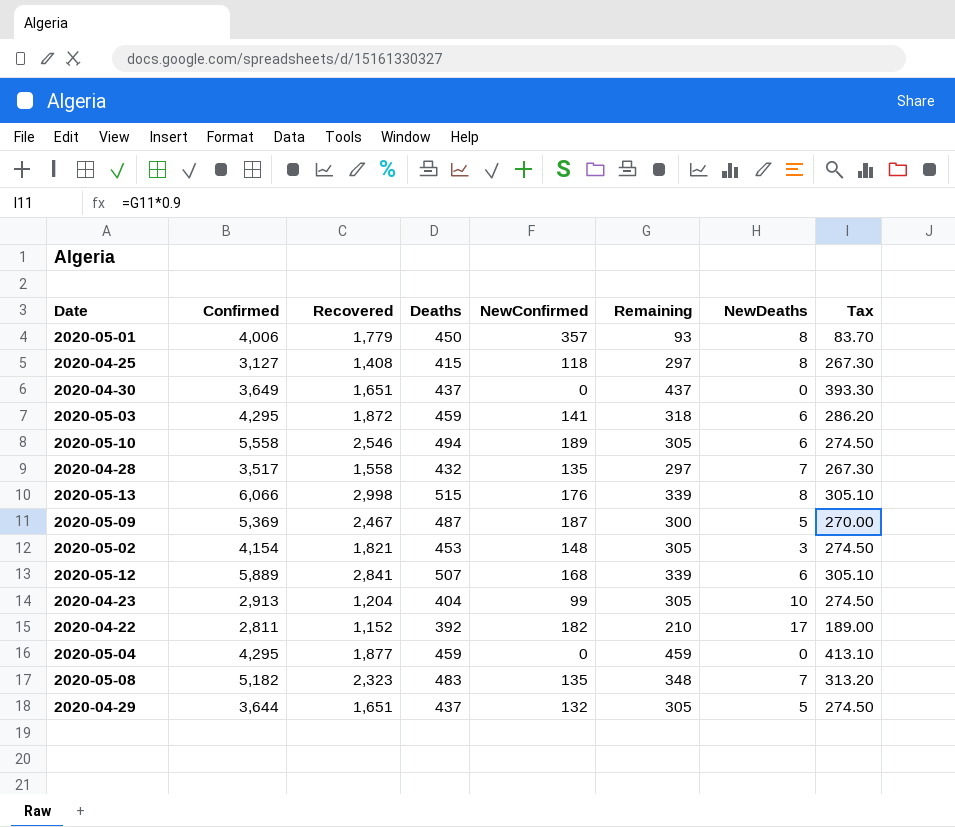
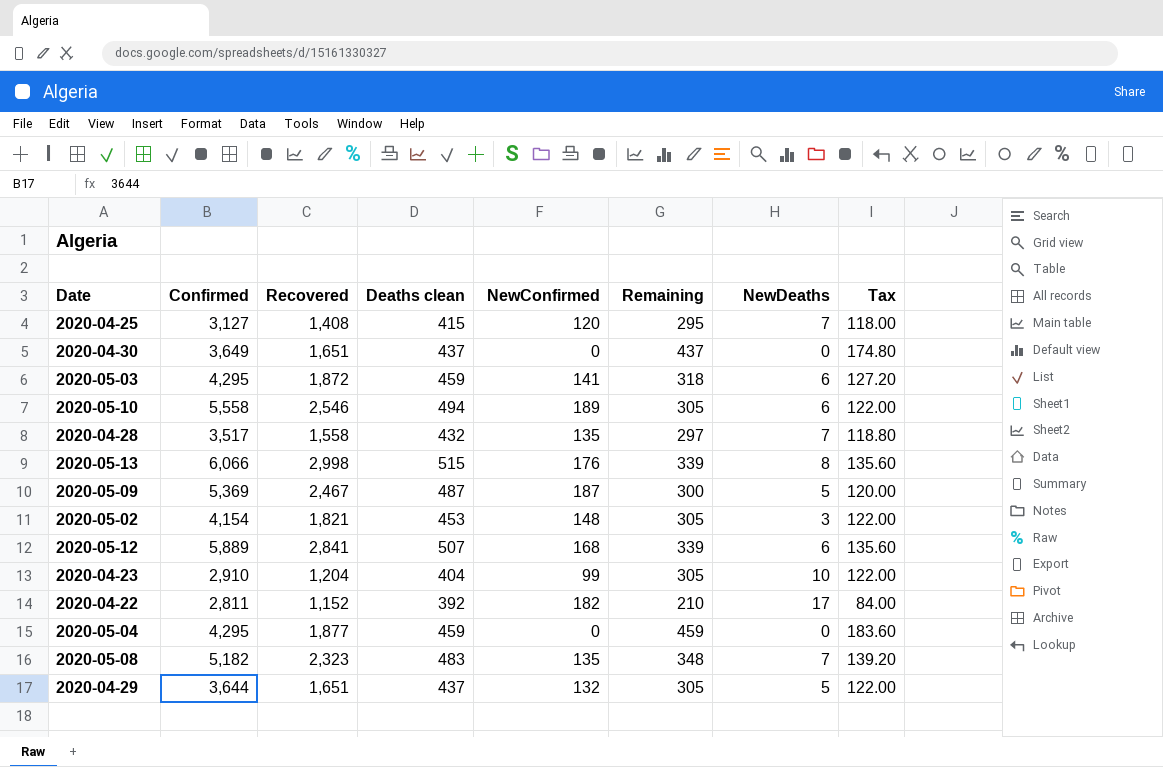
column name: Deaths -> Deaths clean
column Tax | formula: [Remaining] * 0.9 -> [Remaining] * 0.4
row 2020-05-01: 4,006 | 1,779 | 450 | 357 | 93 | 8 | 83.70 -> none
2020-04-25 | NewConfirmed: 118 -> 120
2020-04-25 | Remaining: 297 -> 295
2020-04-25 | NewDeaths: 8 -> 7
2020-04-23 | Confirmed: 2,913 -> 2,910

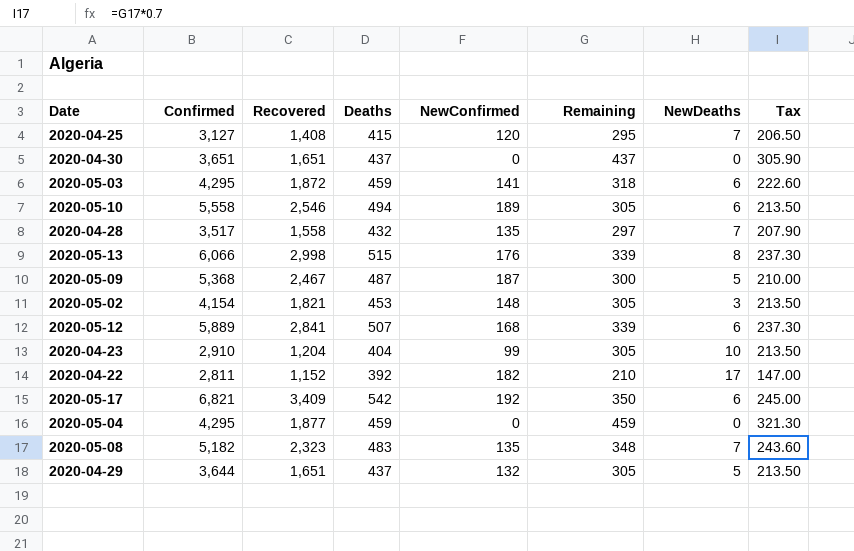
column name: Deaths clean -> Deaths
column Tax | formula: [Remaining] * 0.4 -> [Remaining] * 0.7
2020-04-30 | Confirmed: 3,649 -> 3,651
2020-05-09 | Confirmed: 5,369 -> 5,368
row 2020-05-17: none -> 6,821 | 3,409 | 542 | 192 | 350 | 6 | 245.00

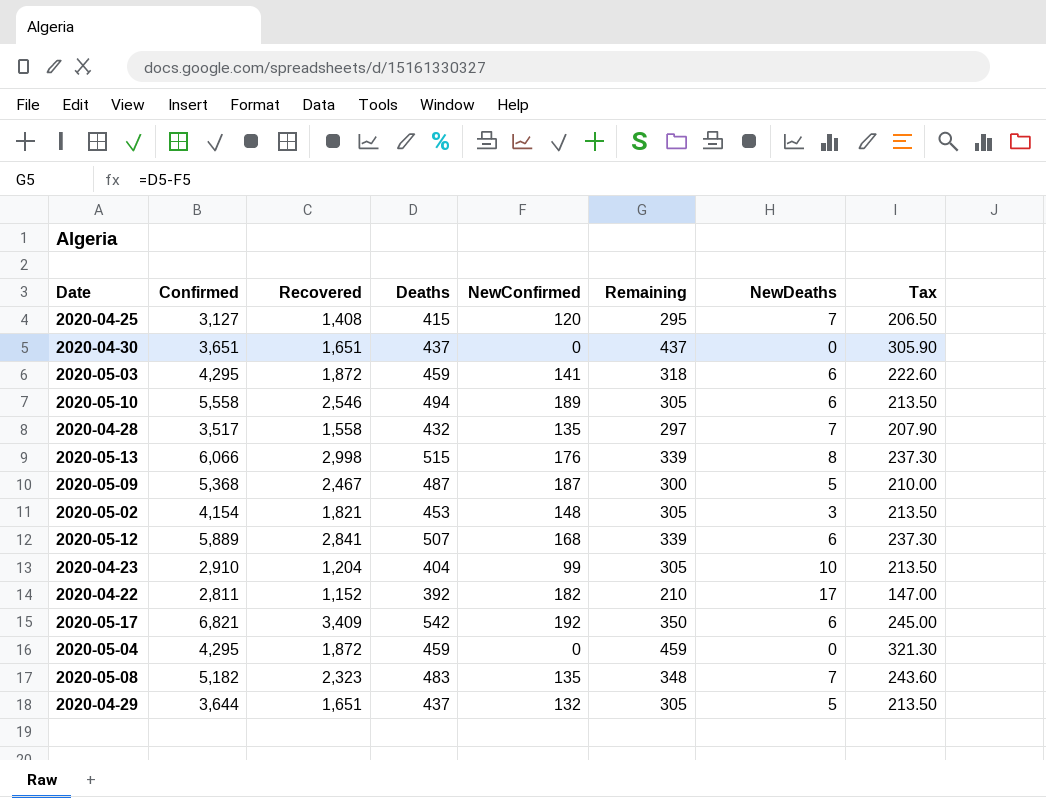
2020-05-04 | Recovered: 1,877 -> 1,872

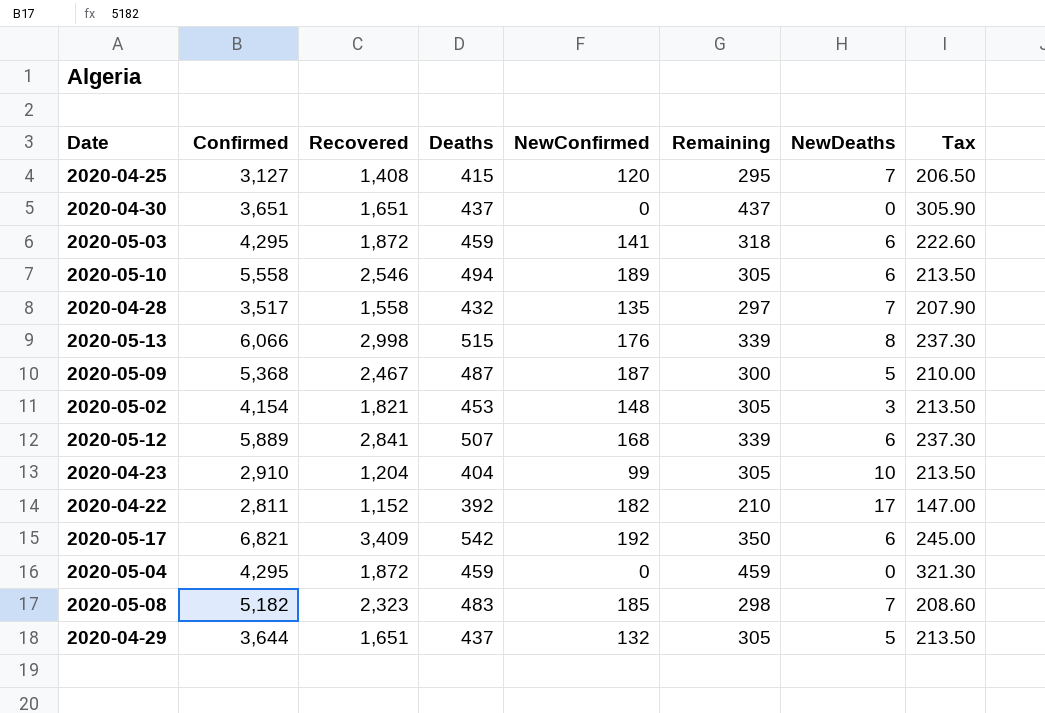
2020-05-08 | NewConfirmed: 135 -> 185
2020-05-08 | Remaining: 348 -> 298
2020-05-08 | Tax: 243.60 -> 208.60

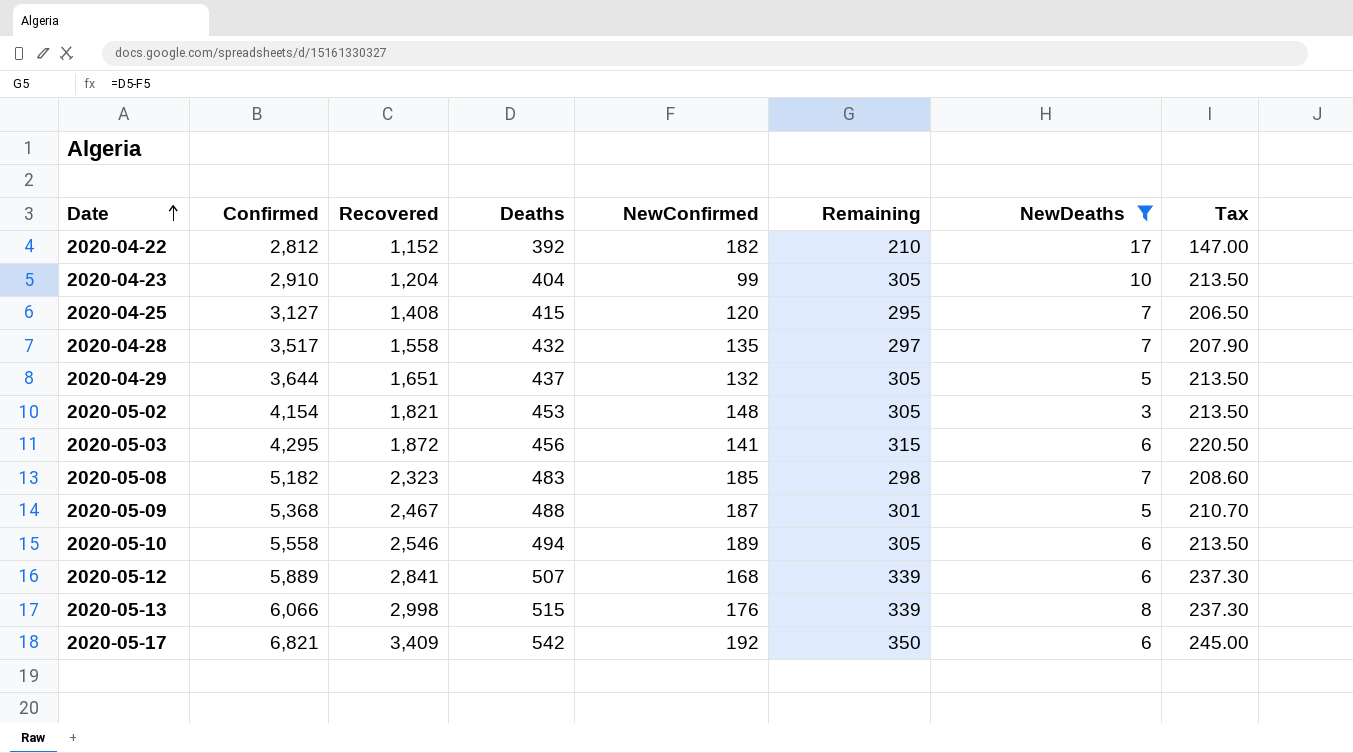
filter: none -> NewDeaths != 0
row order: none -> Date ascending
2020-04-22 | Confirmed: 2,811 -> 2,812
2020-05-03 | Deaths: 459 -> 456
2020-05-03 | Remaining: 318 -> 315
2020-05-03 | Tax: 222.60 -> 220.50
2020-05-09 | Deaths: 487 -> 488
2020-05-09 | Remaining: 300 -> 301
2020-05-09 | Tax: 210.00 -> 210.70

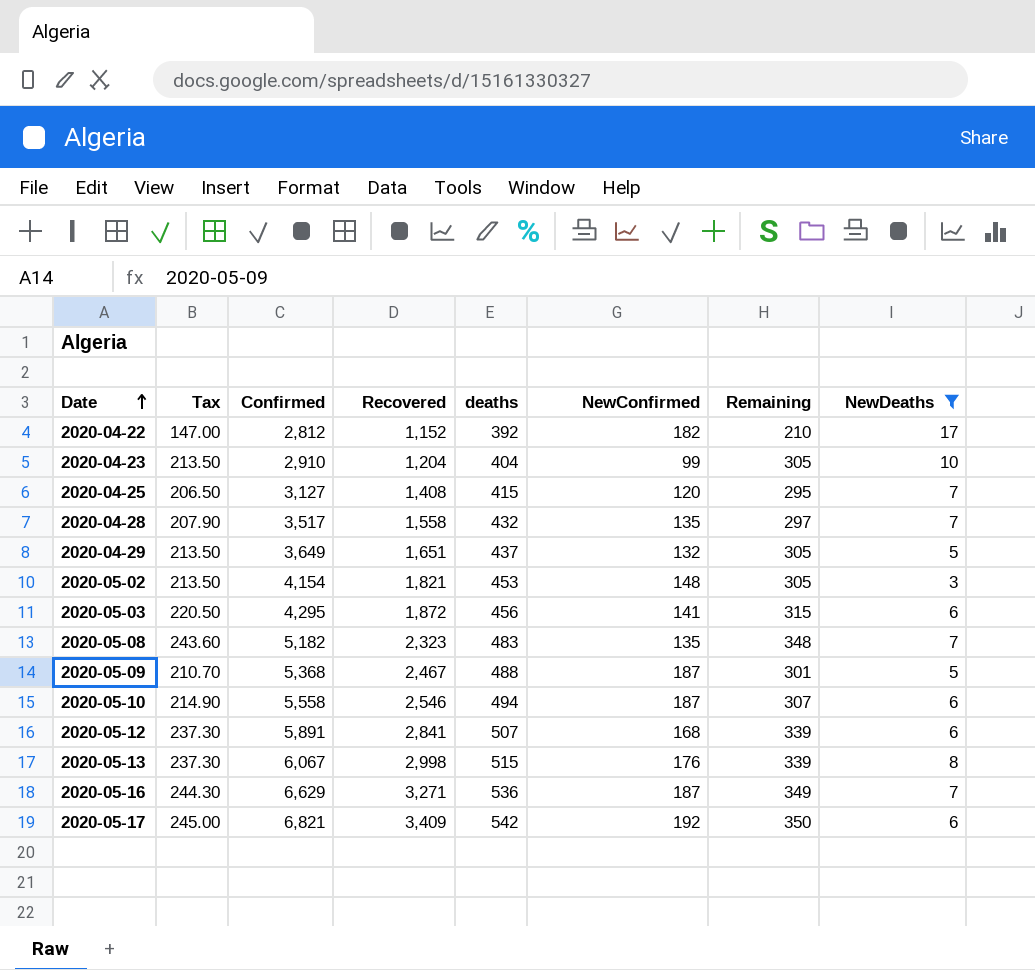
column Tax | position: 8 -> 2
column name: Deaths -> deaths
2020-04-29 | Confirmed: 3,644 -> 3,649
2020-05-08 | Tax: 208.60 -> 243.60
2020-05-08 | NewConfirmed: 185 -> 135
2020-05-08 | Remaining: 298 -> 348
2020-05-10 | Tax: 213.50 -> 214.90
2020-05-10 | NewConfirmed: 189 -> 187
2020-05-10 | Remaining: 305 -> 307
2020-05-12 | Confirmed: 5,889 -> 5,891
2020-05-13 | Confirmed: 6,066 -> 6,067
row 2020-05-16: none -> 244.30 | 6,629 | 3,271 | 536 | 187 | 349 | 7

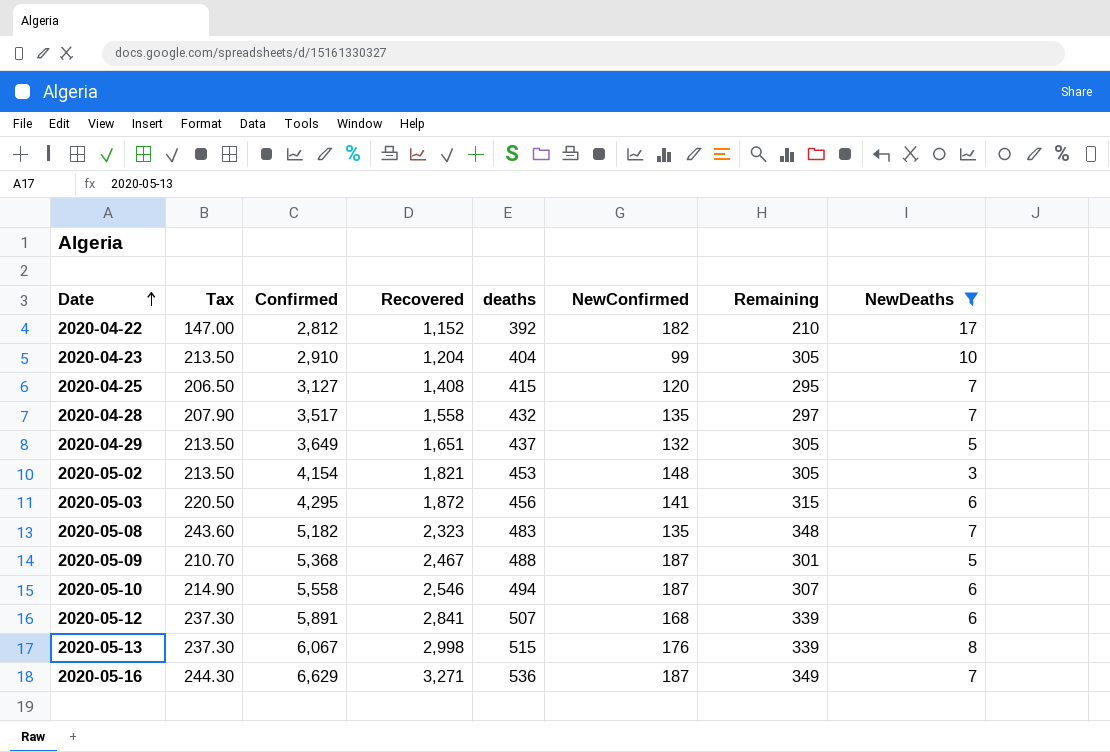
row 2020-05-17: 245.00 | 6,821 | 3,409 | 542 | 192 | 350 | 6 -> none

